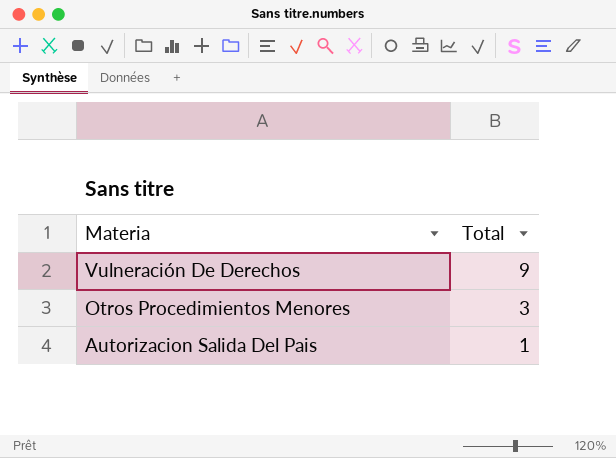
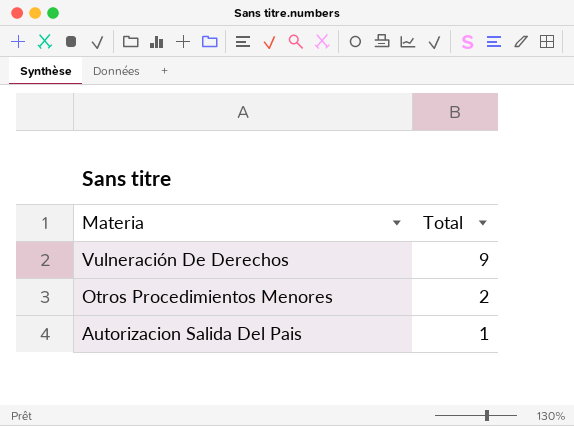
Otros Procedimientos Menores | Total: 3 -> 2

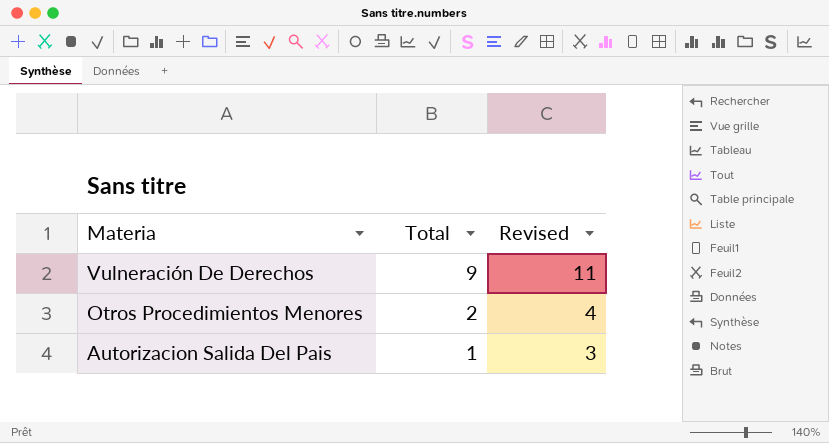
column Revised | formula: none -> [Total] + 2

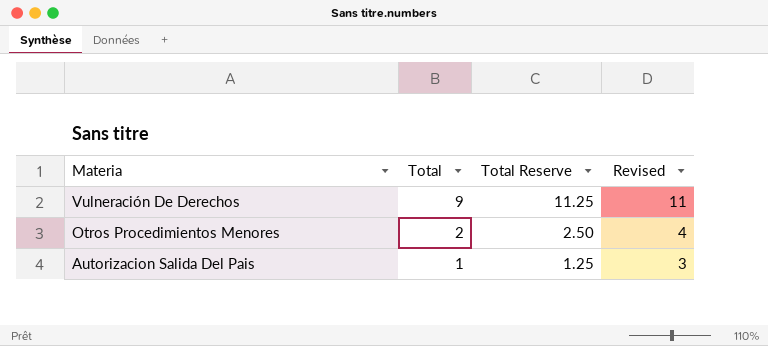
column Total Reserve | formula: none -> [Total] * 1.25

